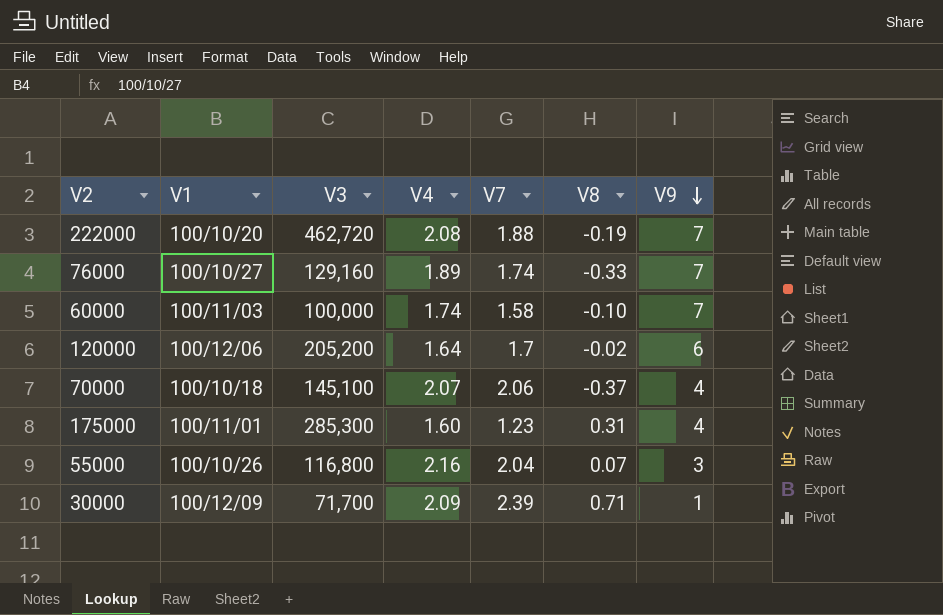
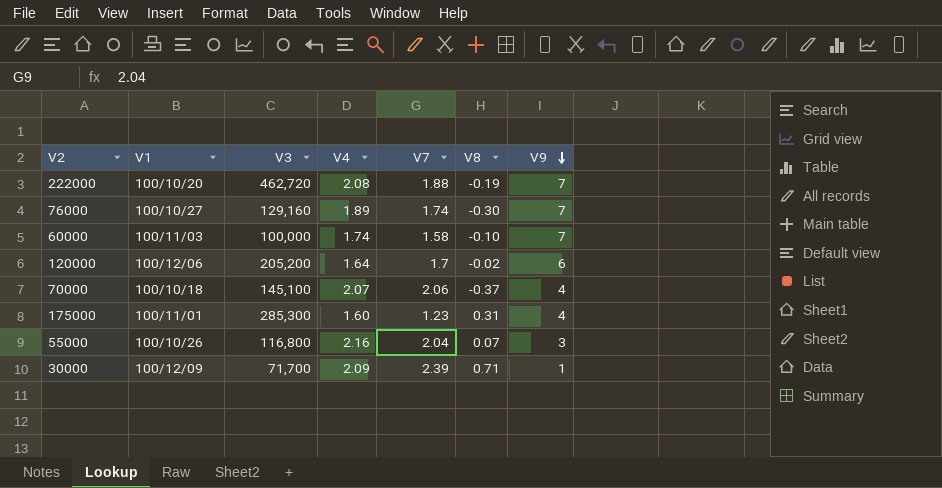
76000 | V8: -0.33 -> -0.30

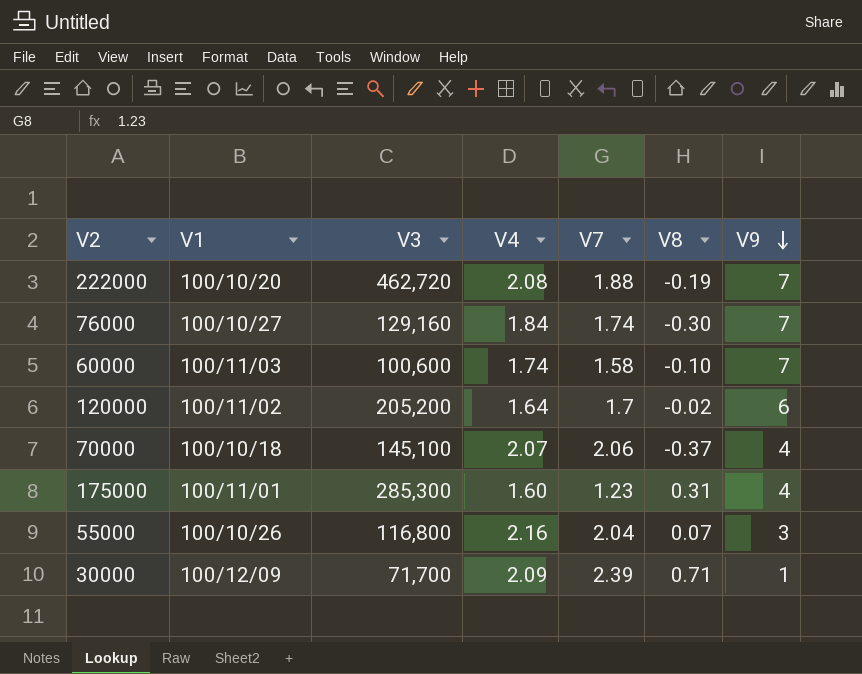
76000 | V4: 1.89 -> 1.84
60000 | V3: 100,000 -> 100,600
120000 | V1: 100/12/06 -> 100/11/02

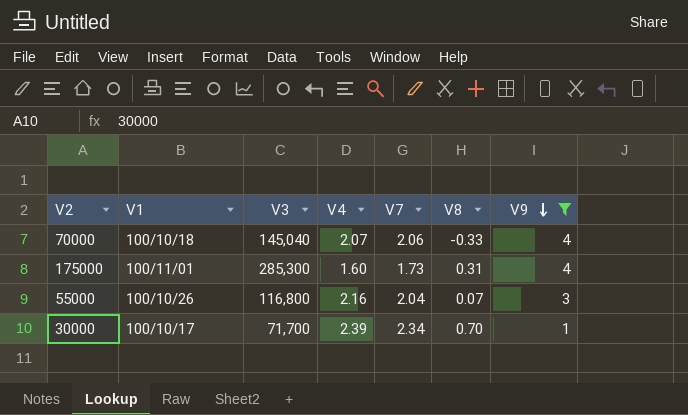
filter: none -> V9 <= 4
70000 | V3: 145,100 -> 145,040
70000 | V8: -0.37 -> -0.33
175000 | V7: 1.23 -> 1.73
30000 | V1: 100/12/09 -> 100/10/17
30000 | V4: 2.09 -> 2.39
30000 | V7: 2.39 -> 2.34
30000 | V8: 0.71 -> 0.70

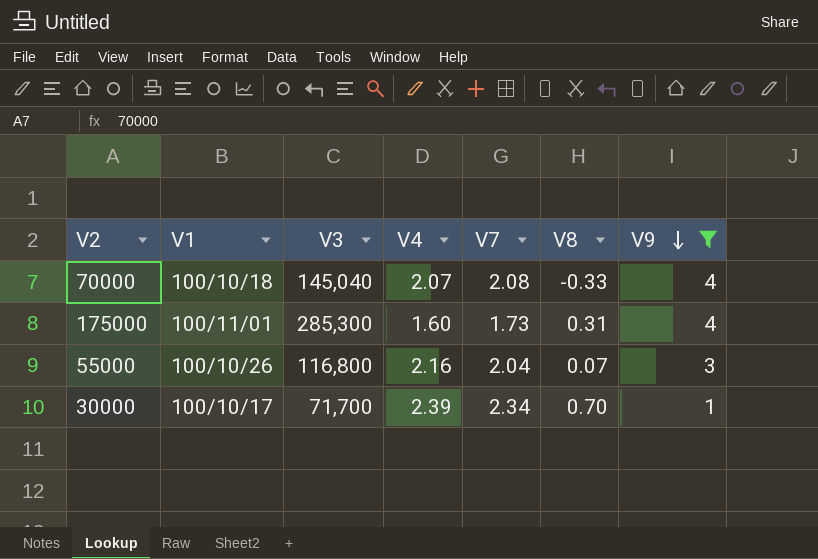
70000 | V7: 2.06 -> 2.08

